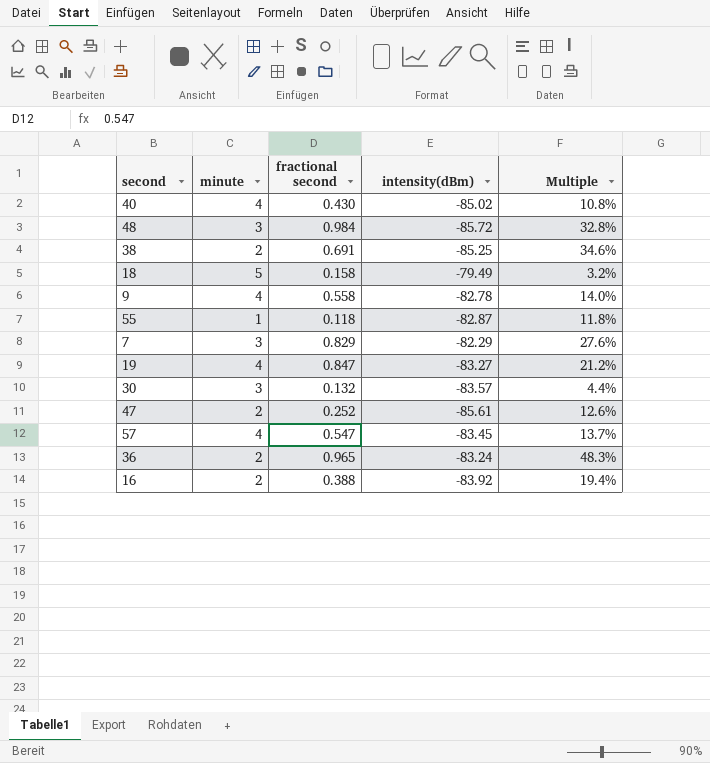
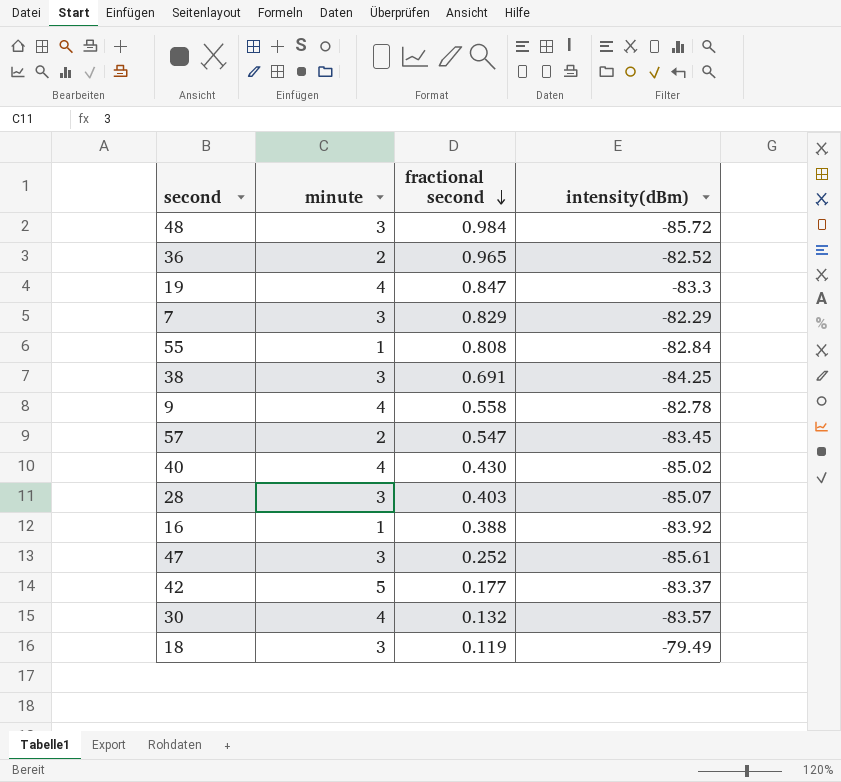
row order: none -> fractional second descending
column Multiple | formula: [fractional second] / [minute] -> none
36 | intensity(dBm): -83.24 -> -82.52
19 | intensity(dBm): -83.27 -> -83.3
55 | fractional second: 0.118 -> 0.808
55 | intensity(dBm): -82.87 -> -82.84
38 | minute: 2 -> 3
38 | intensity(dBm): -85.25 -> -84.25
57 | minute: 4 -> 2
row 28: none -> 3 | 0.403 | -85.07
16 | minute: 2 -> 1
47 | minute: 2 -> 3
row 42: none -> 5 | 0.177 | -83.37
30 | minute: 3 -> 4
18 | minute: 5 -> 3
18 | fractional second: 0.158 -> 0.119

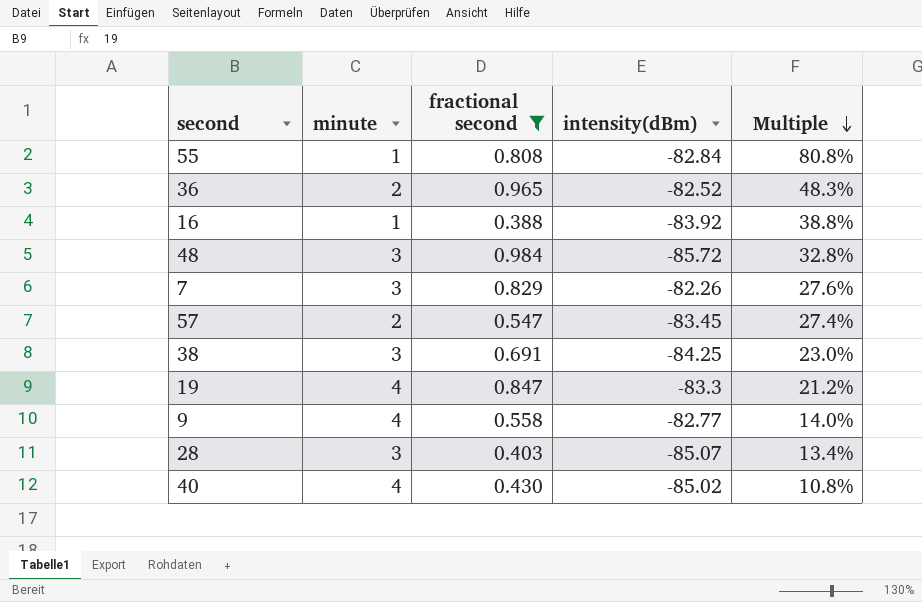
filter: none -> fractional second >= 0.388
row order: fractional second descending -> Multiple descending
column Multiple | formula: none -> [fractional second] / [minute]
7 | intensity(dBm): -82.29 -> -82.26
9 | intensity(dBm): -82.78 -> -82.77

